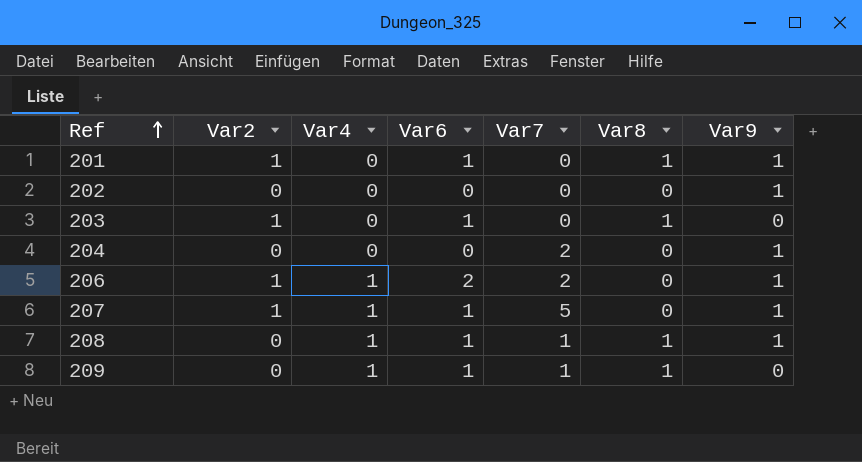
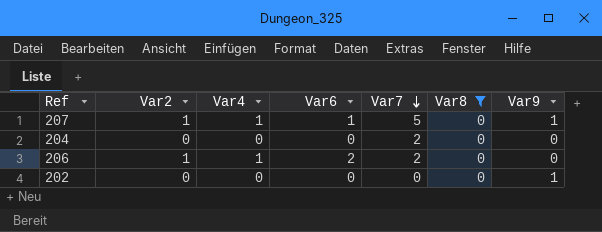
filter: none -> Var8 = 0
row order: Ref ascending -> Var7 descending
204 | Var9: 1 -> 0
206 | Var9: 1 -> 0

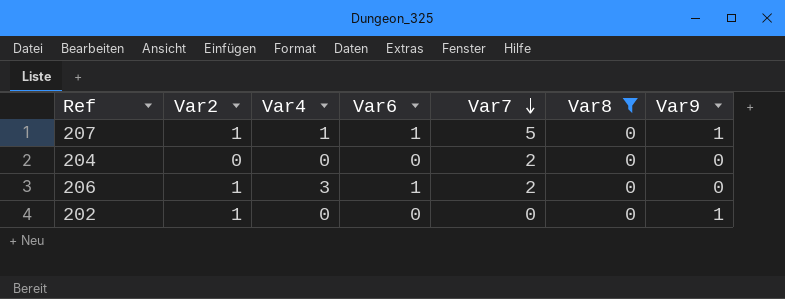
206 | Var4: 1 -> 3
206 | Var6: 2 -> 1
202 | Var2: 0 -> 1

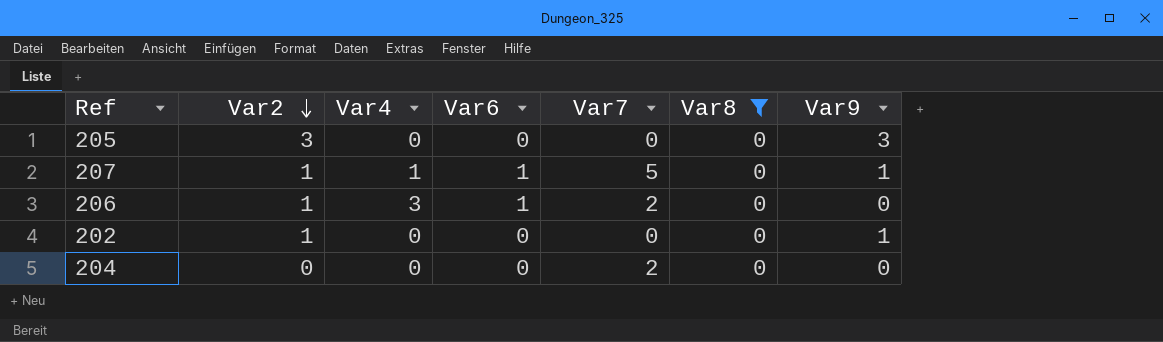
row order: Var7 descending -> Var2 descending
row 205: none -> 3 | 0 | 0 | 0 | 0 | 3

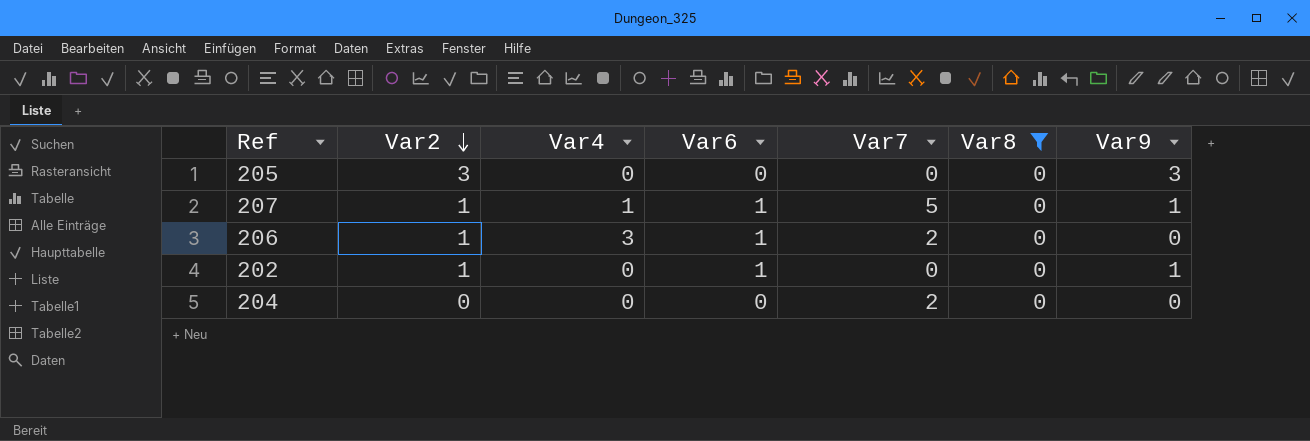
202 | Var6: 0 -> 1

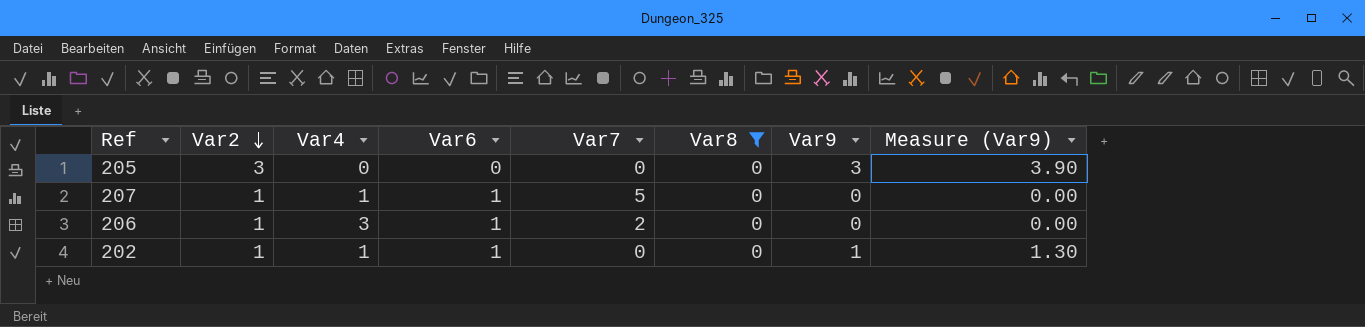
column Measure (Var9) | formula: none -> [Var9] * 1.3
row 204: 0 | 0 | 0 | 2 | 0 | 0 -> none
207 | Var9: 1 -> 0
202 | Var4: 0 -> 1

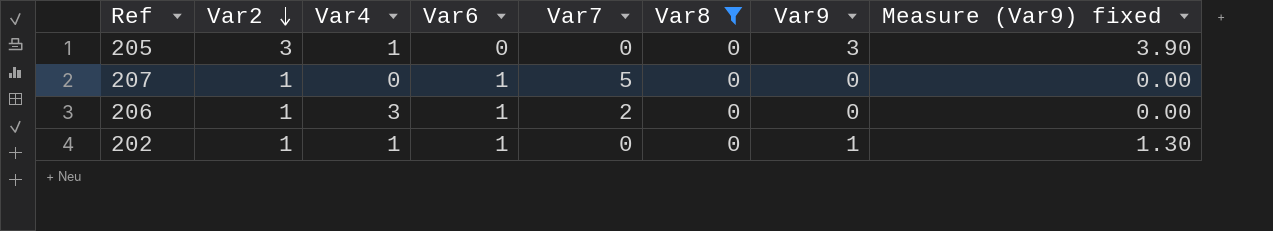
column name: Measure (Var9) -> Measure (Var9) fixed
205 | Var4: 0 -> 1
207 | Var4: 1 -> 0

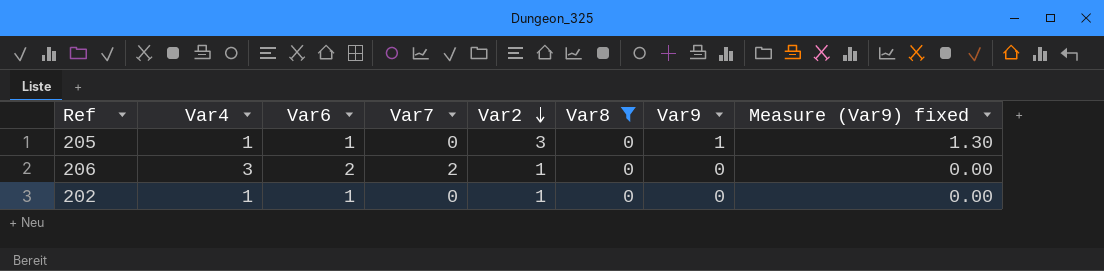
column Var2 | position: 2 -> 5
row 207: 1 | 0 | 1 | 5 | 0 | 0 | 0.00 -> none
205 | Var6: 0 -> 1
205 | Var9: 3 -> 1
205 | Measure (Var9) fixed: 3.90 -> 1.30
206 | Var6: 1 -> 2
202 | Var9: 1 -> 0
202 | Measure (Var9) fixed: 1.30 -> 0.00

